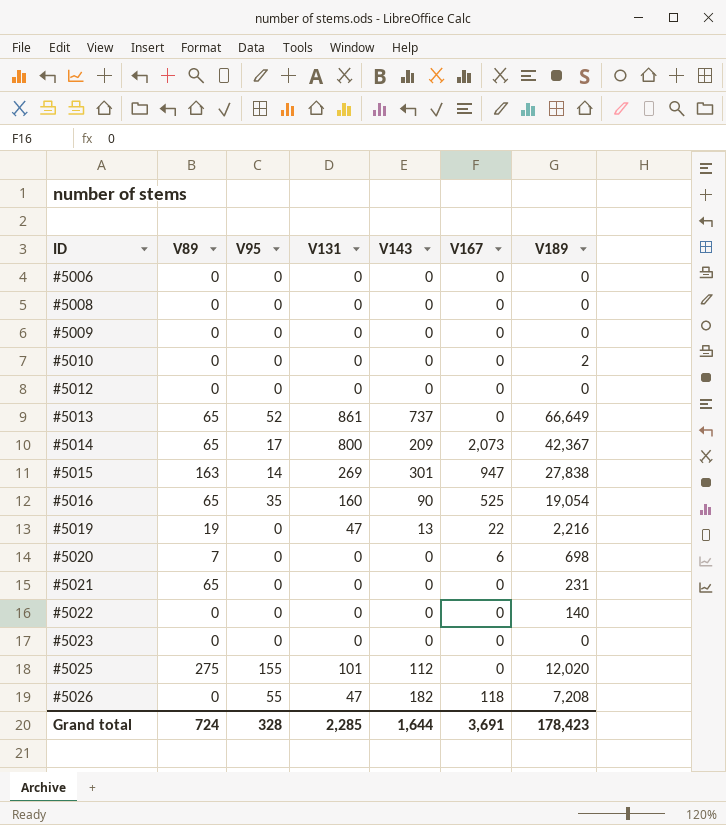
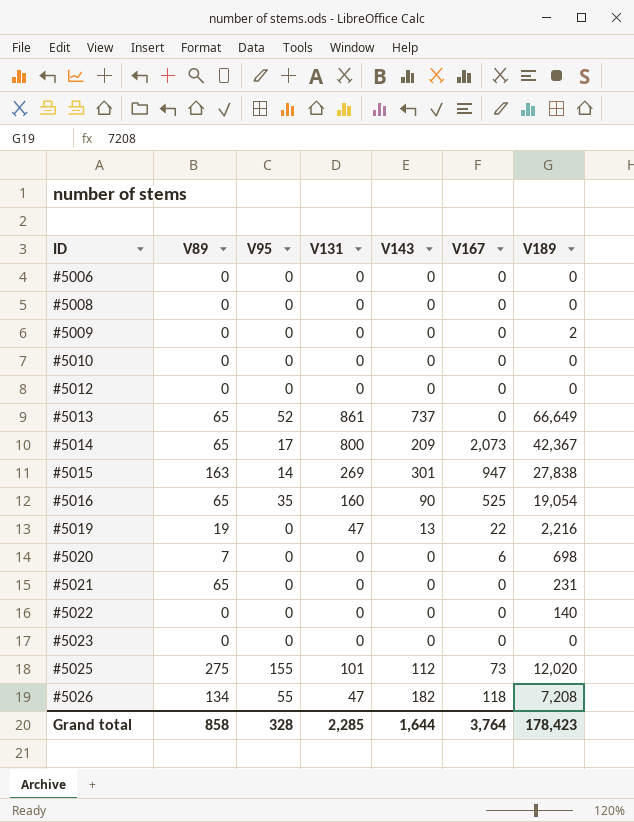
#5009 | V189: 0 -> 2
#5010 | V189: 2 -> 0
#5025 | V167: 0 -> 73
#5026 | V89: 0 -> 134
Grand total | V89: 724 -> 858
Grand total | V167: 3,691 -> 3,764

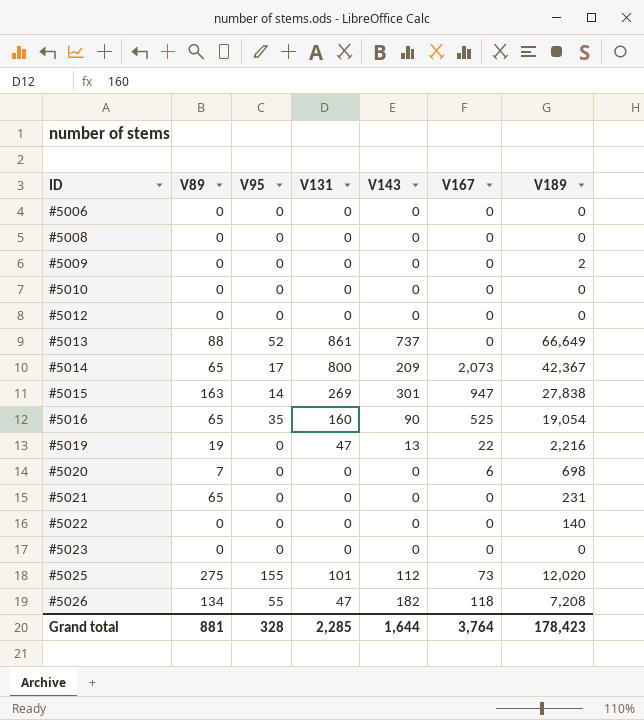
#5013 | V89: 65 -> 88
Grand total | V89: 858 -> 881

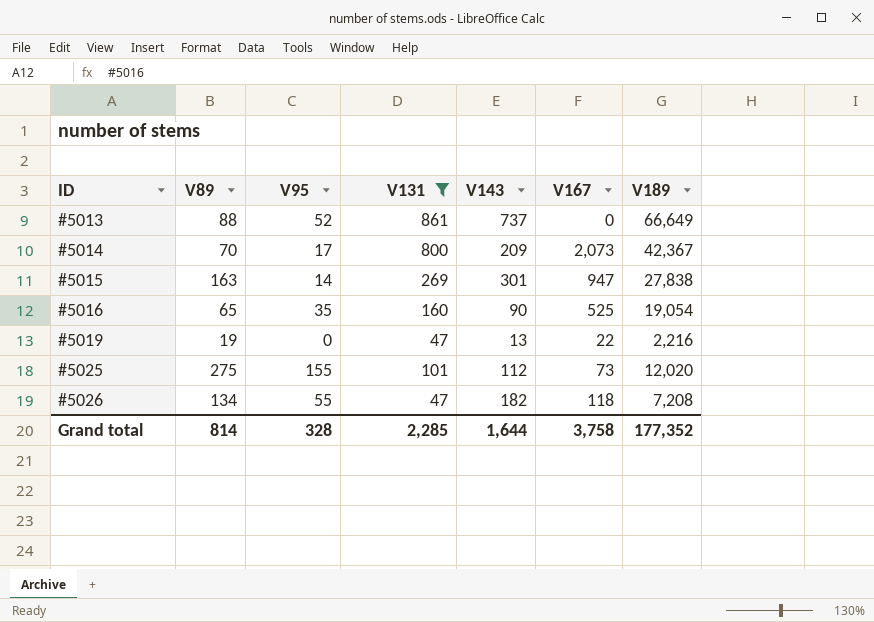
filter: none -> V131 != 0
#5014 | V89: 65 -> 70
Grand total | V89: 881 -> 814
Grand total | V167: 3,764 -> 3,758
Grand total | V189: 178,423 -> 177,352

